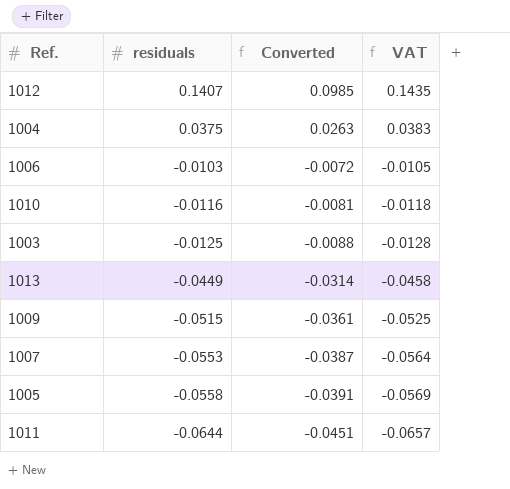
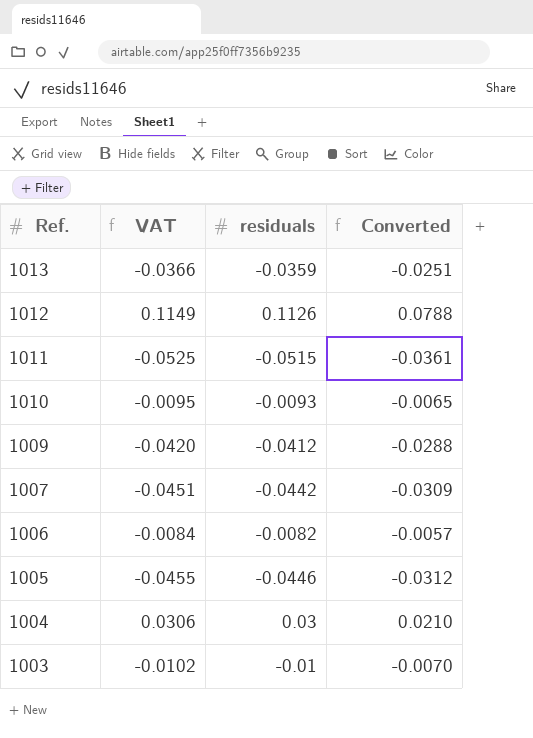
row order: residuals descending -> Ref. descending
column VAT | position: 4 -> 2
1013 | VAT: -0.0458 -> -0.0366
1013 | residuals: -0.0449 -> -0.0359
1013 | Converted: -0.0314 -> -0.0251
1012 | VAT: 0.1435 -> 0.1149
1012 | residuals: 0.1407 -> 0.1126
1012 | Converted: 0.0985 -> 0.0788
1011 | VAT: -0.0657 -> -0.0525
1011 | residuals: -0.0644 -> -0.0515
1011 | Converted: -0.0451 -> -0.0361
1010 | VAT: -0.0118 -> -0.0095
1010 | residuals: -0.0116 -> -0.0093
1010 | Converted: -0.0081 -> -0.0065
1009 | VAT: -0.0525 -> -0.0420
1009 | residuals: -0.0515 -> -0.0412
1009 | Converted: -0.0361 -> -0.0288
1007 | VAT: -0.0564 -> -0.0451
1007 | residuals: -0.0553 -> -0.0442
1007 | Converted: -0.0387 -> -0.0309
1006 | VAT: -0.0105 -> -0.0084
1006 | residuals: -0.0103 -> -0.0082
1006 | Converted: -0.0072 -> -0.0057
1005 | VAT: -0.0569 -> -0.0455
1005 | residuals: -0.0558 -> -0.0446
1005 | Converted: -0.0391 -> -0.0312
1004 | VAT: 0.0383 -> 0.0306
1004 | residuals: 0.0375 -> 0.03
1004 | Converted: 0.0263 -> 0.0210
1003 | VAT: -0.0128 -> -0.0102
1003 | residuals: -0.0125 -> -0.01
1003 | Converted: -0.0088 -> -0.0070

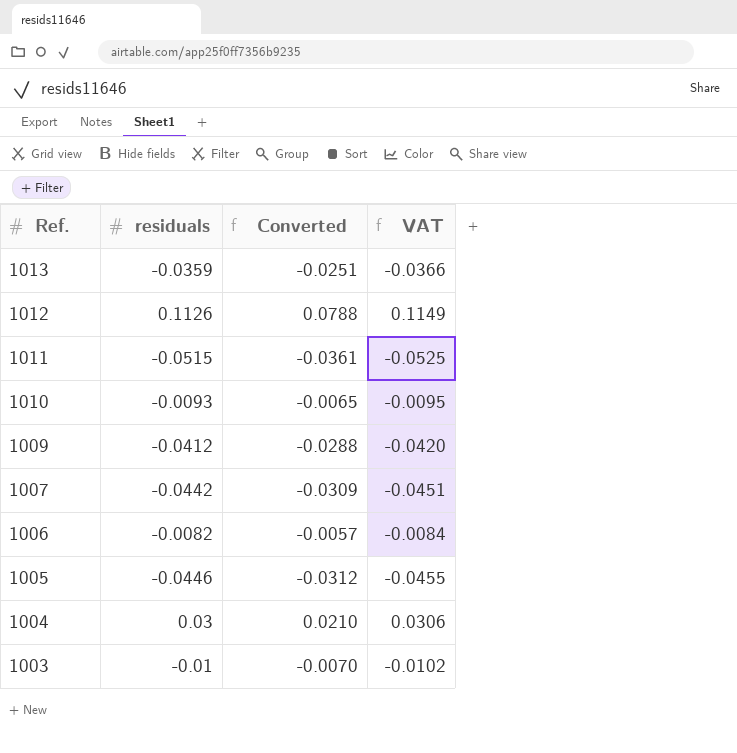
column VAT | position: 2 -> 4

